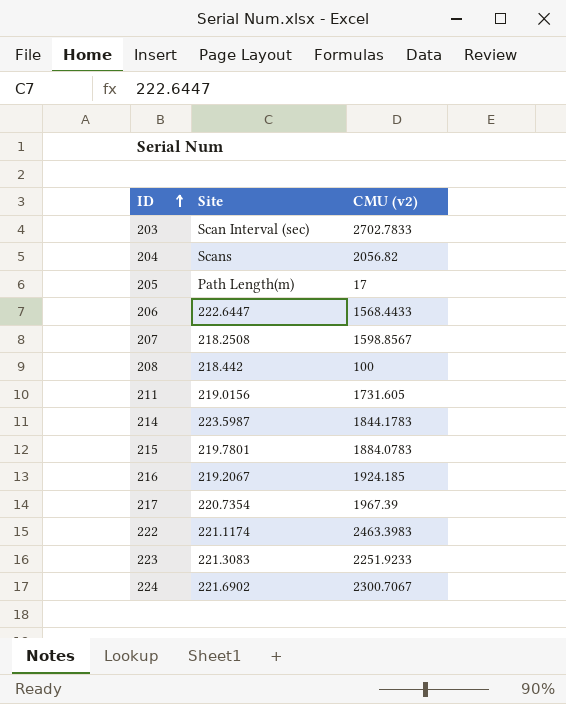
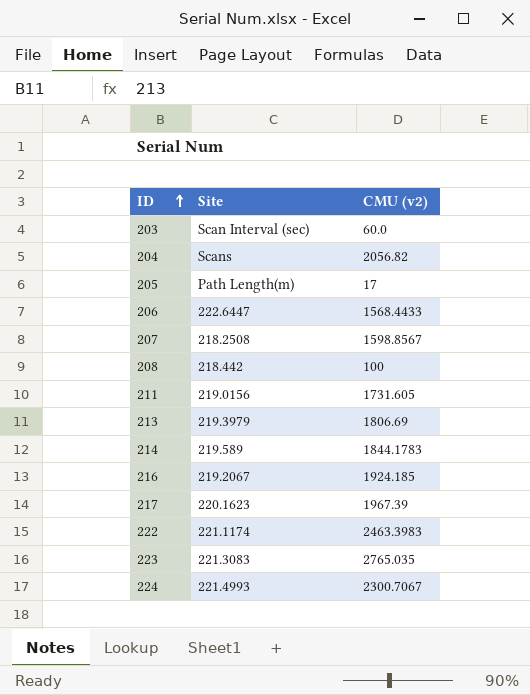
row 215: 219.7801 | 1884.0783 -> none
203 | CMU (v2): 2702.7833 -> 60.0
row 213: none -> 219.3979 | 1806.69
214 | Site: 223.5987 -> 219.589
217 | Site: 220.7354 -> 220.1623
223 | CMU (v2): 2251.9233 -> 2765.035
224 | Site: 221.6902 -> 221.4993

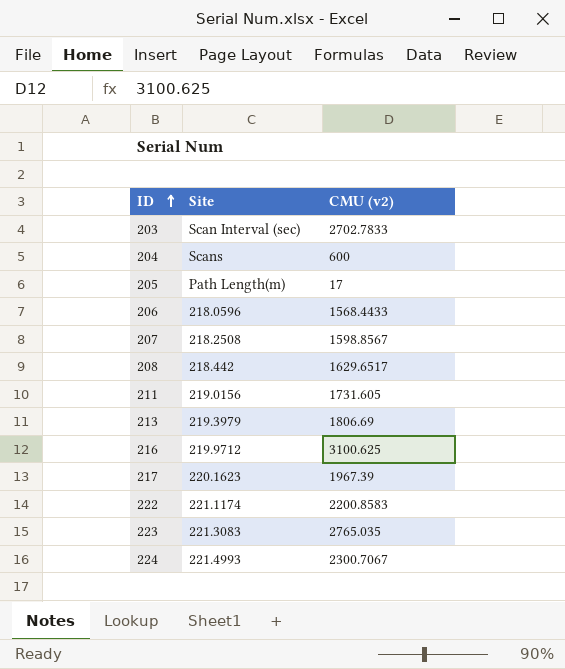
row 214: 219.589 | 1844.1783 -> none
203 | CMU (v2): 60.0 -> 2702.7833
204 | CMU (v2): 2056.82 -> 600
206 | Site: 222.6447 -> 218.0596
208 | CMU (v2): 100 -> 1629.6517
216 | Site: 219.2067 -> 219.9712
216 | CMU (v2): 1924.185 -> 3100.625
222 | CMU (v2): 2463.3983 -> 2200.8583

